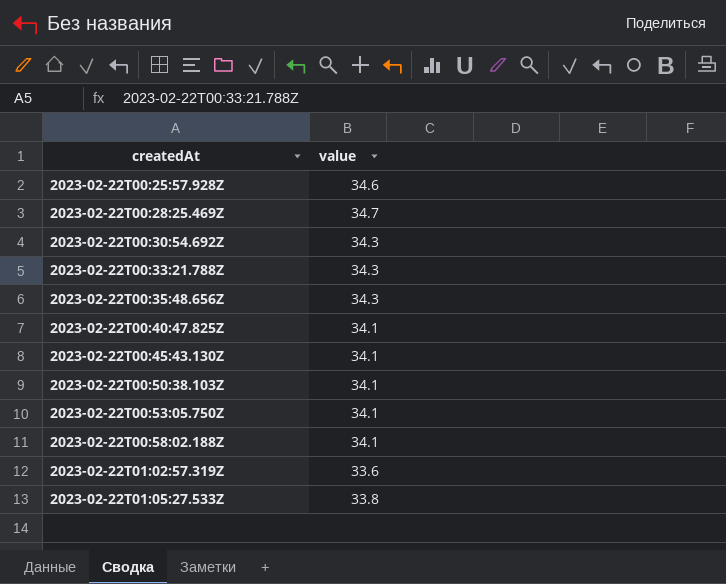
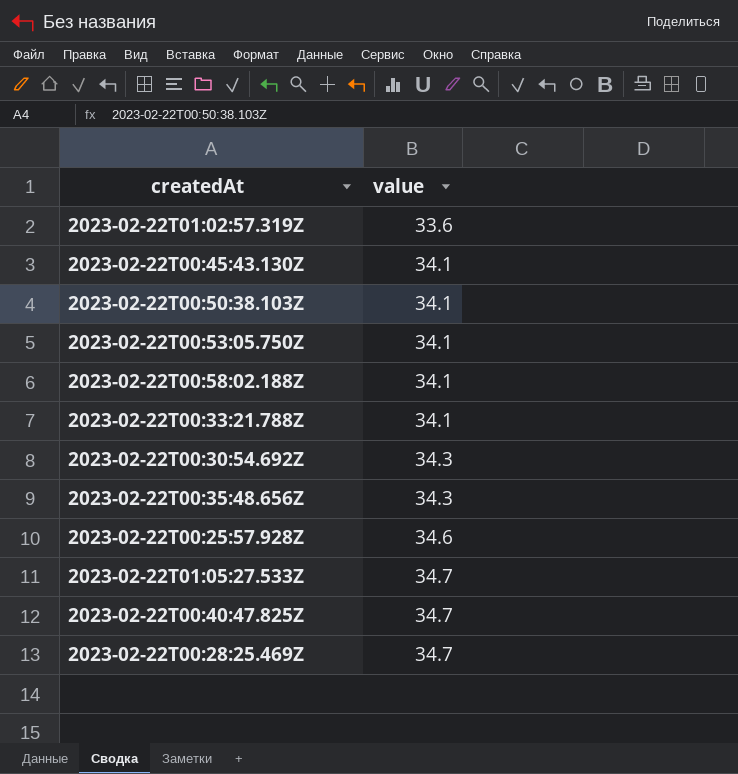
row order: createdAt ascending -> value ascending
2023-02-22T00:33:21.788Z | value: 34.3 -> 34.1
2023-02-22T01:05:27.533Z | value: 33.8 -> 34.7
2023-02-22T00:40:47.825Z | value: 34.1 -> 34.7

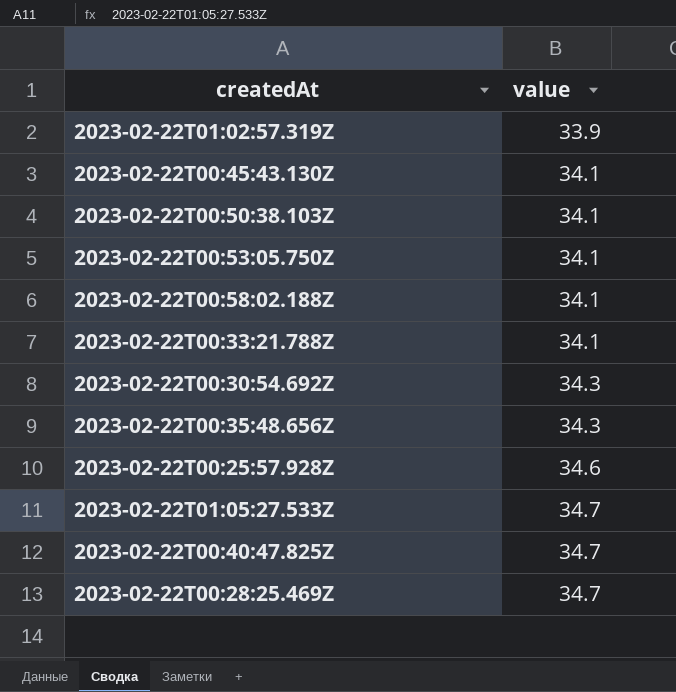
2023-02-22T01:02:57.319Z | value: 33.6 -> 33.9

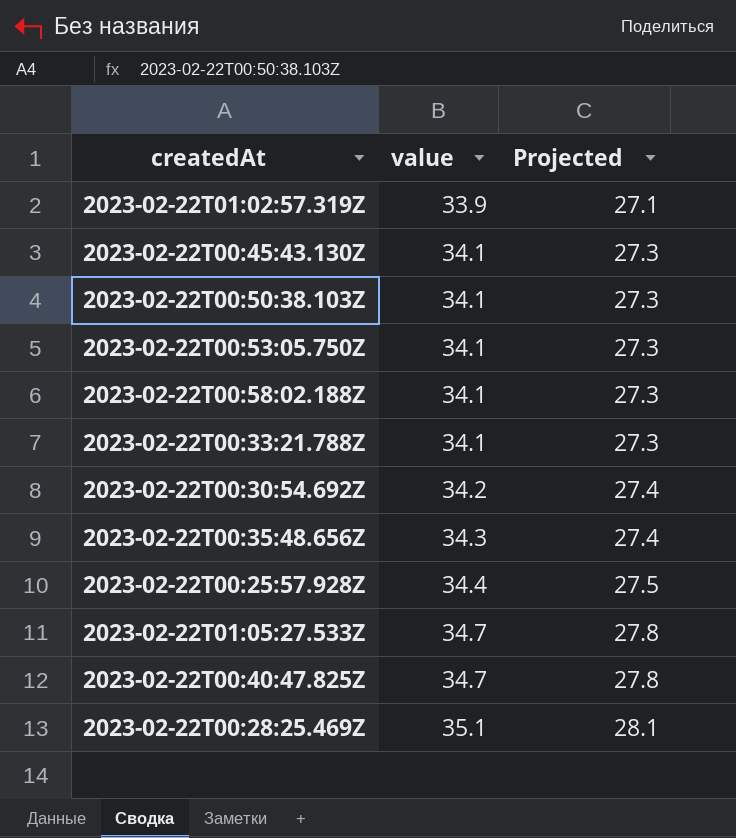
column Projected | formula: none -> [value] * 0.8
2023-02-22T00:30:54.692Z | value: 34.3 -> 34.2
2023-02-22T00:25:57.928Z | value: 34.6 -> 34.4
2023-02-22T00:28:25.469Z | value: 34.7 -> 35.1

